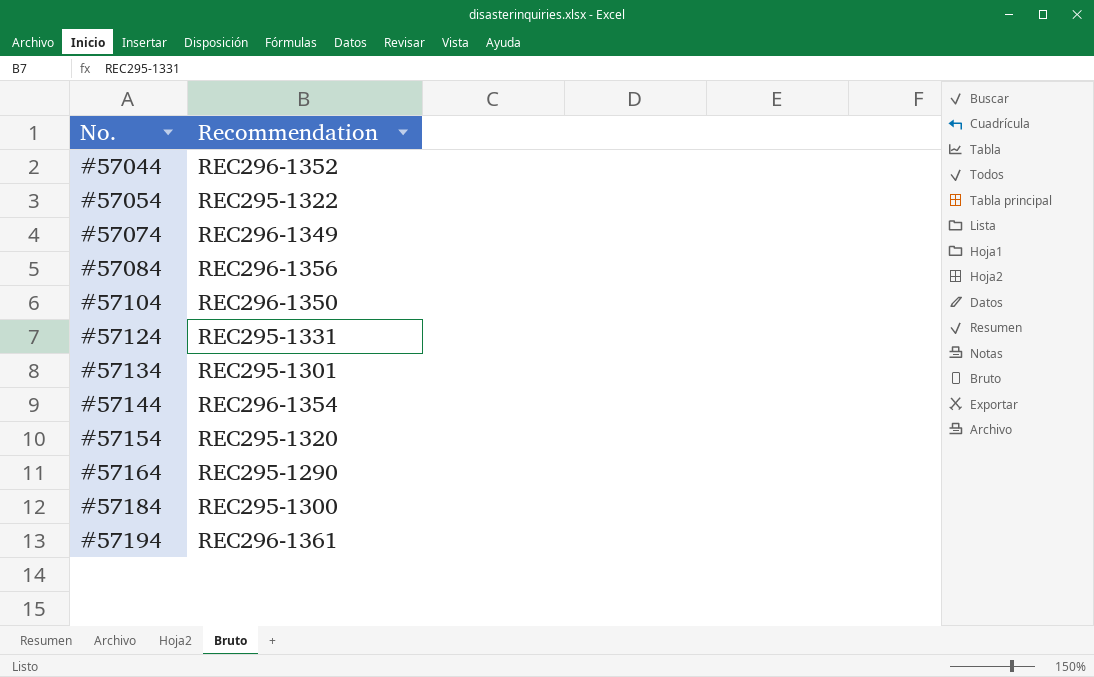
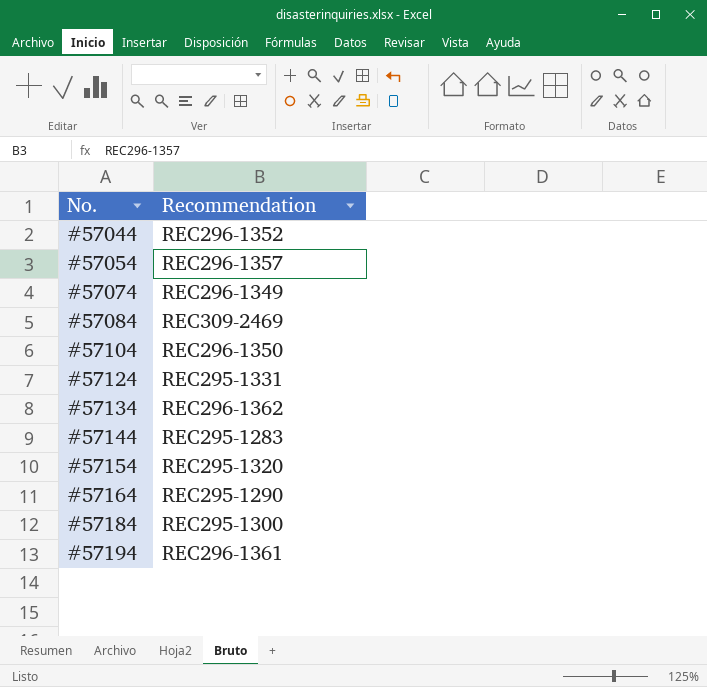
#57054 | Recommendation: REC295-1322 -> REC296-1357
#57084 | Recommendation: REC296-1356 -> REC309-2469
#57134 | Recommendation: REC295-1301 -> REC296-1362
#57144 | Recommendation: REC296-1354 -> REC295-1283

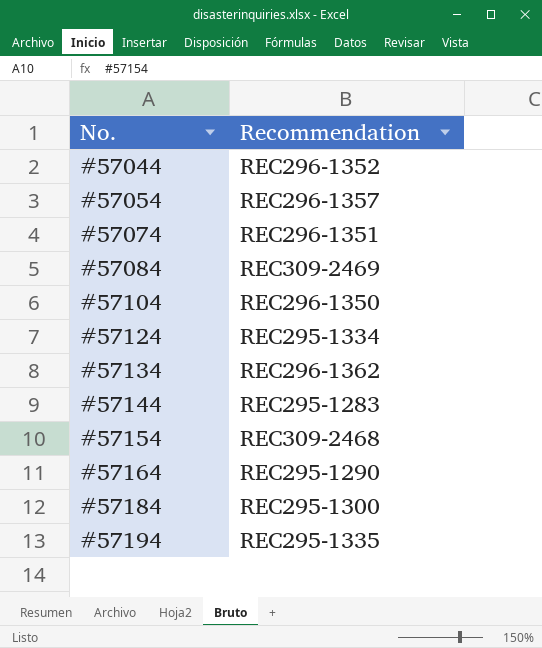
#57074 | Recommendation: REC296-1349 -> REC296-1351
#57124 | Recommendation: REC295-1331 -> REC295-1334
#57154 | Recommendation: REC295-1320 -> REC309-2468
#57194 | Recommendation: REC296-1361 -> REC295-1335

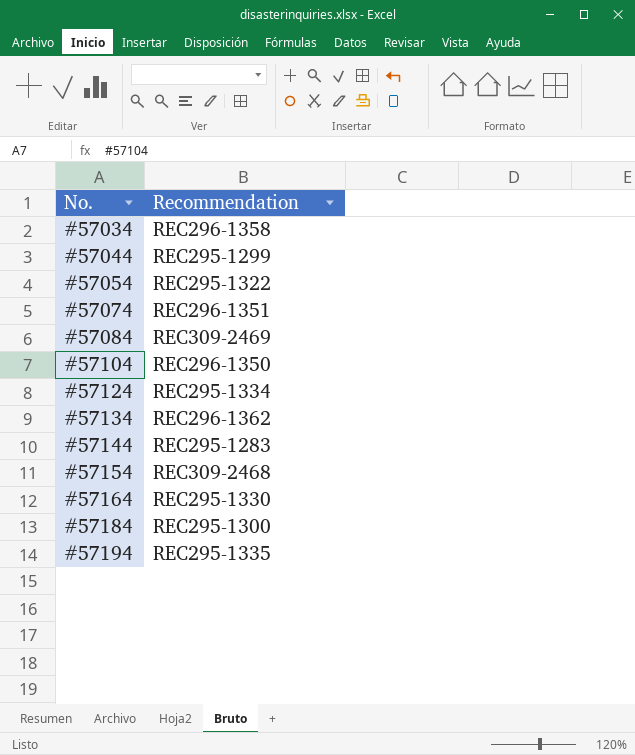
row #57034: none -> REC296-1358
#57044 | Recommendation: REC296-1352 -> REC295-1299
#57054 | Recommendation: REC296-1357 -> REC295-1322
#57164 | Recommendation: REC295-1290 -> REC295-1330

